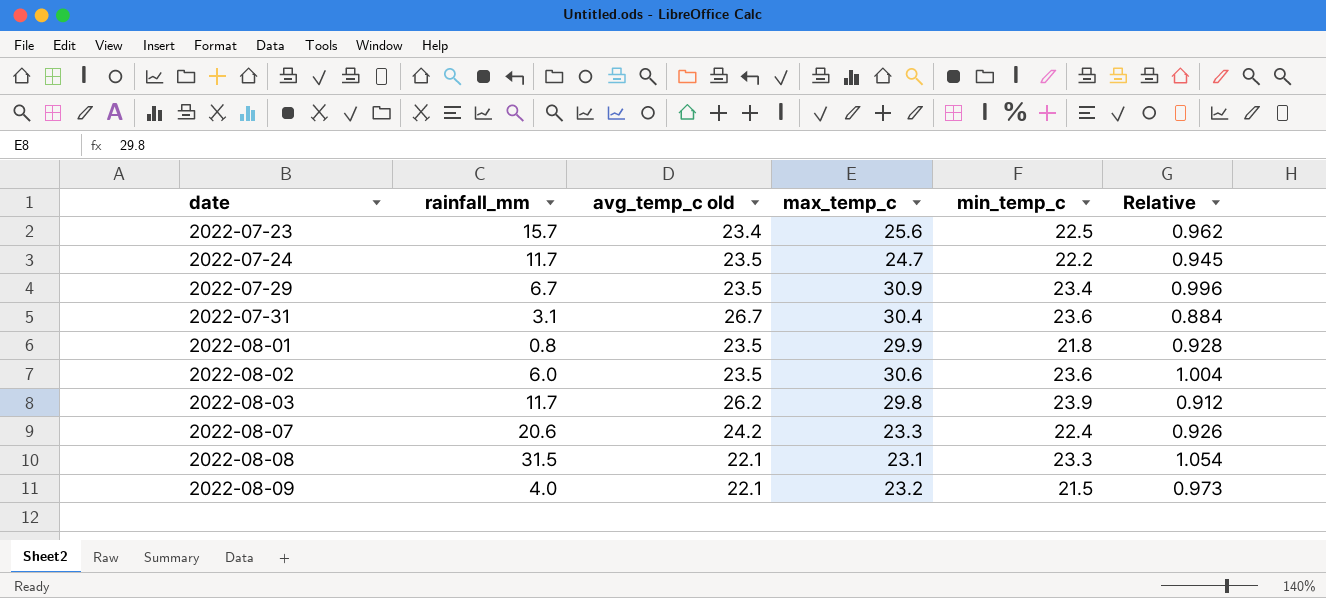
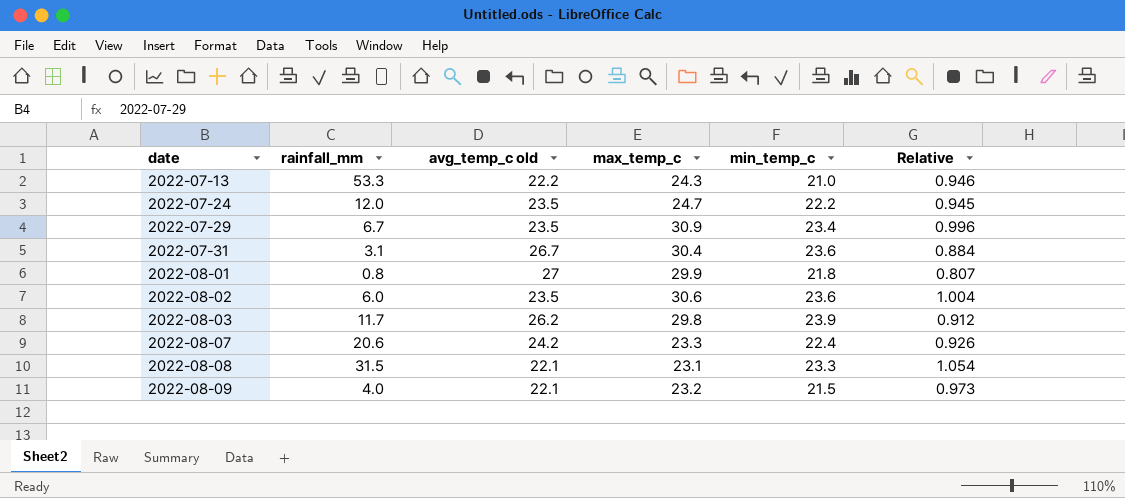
row 2022-07-23: 15.7 | 23.4 | 25.6 | 22.5 | 0.962 -> none
row 2022-07-13: none -> 53.3 | 22.2 | 24.3 | 21.0 | 0.946
2022-07-24 | rainfall_mm: 11.7 -> 12.0
2022-08-01 | avg_temp_c old: 23.5 -> 27
2022-08-01 | Relative: 0.928 -> 0.807

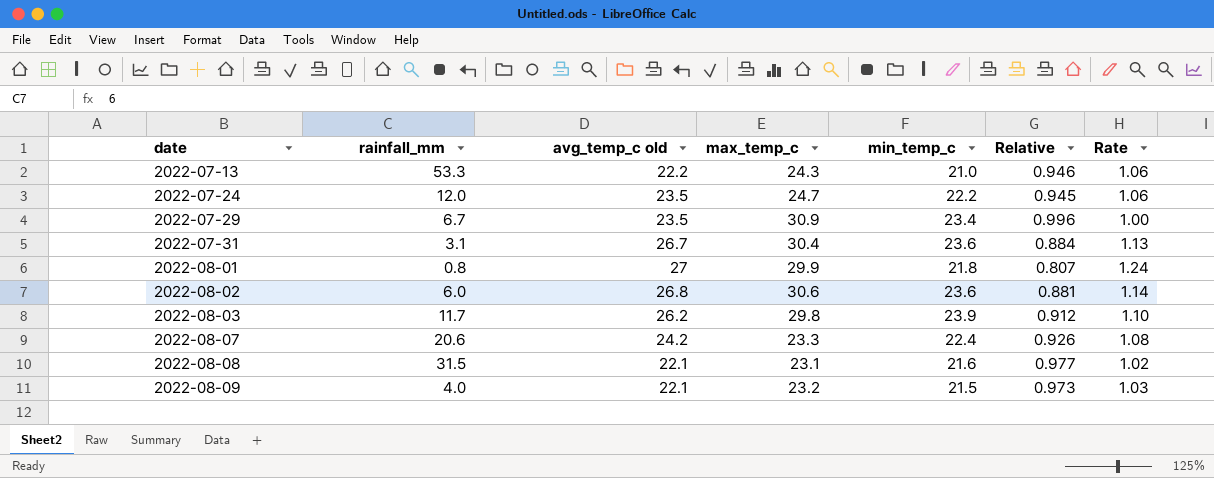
column Rate | formula: none -> [avg_temp_c old] / [min_temp_c]
2022-08-02 | avg_temp_c old: 23.5 -> 26.8
2022-08-02 | Relative: 1.004 -> 0.881
2022-08-08 | min_temp_c: 23.3 -> 21.6
2022-08-08 | Relative: 1.054 -> 0.977

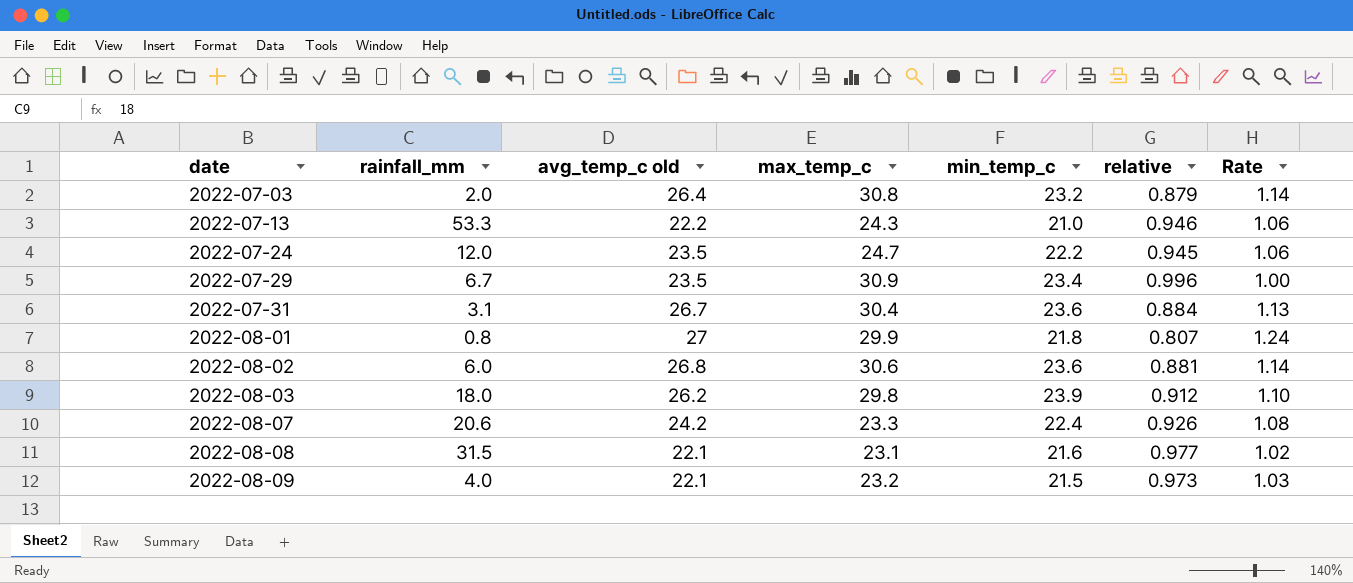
column name: Relative -> relative
row 2022-07-03: none -> 2.0 | 26.4 | 30.8 | 23.2 | 0.879 | 1.14
2022-08-03 | rainfall_mm: 11.7 -> 18.0

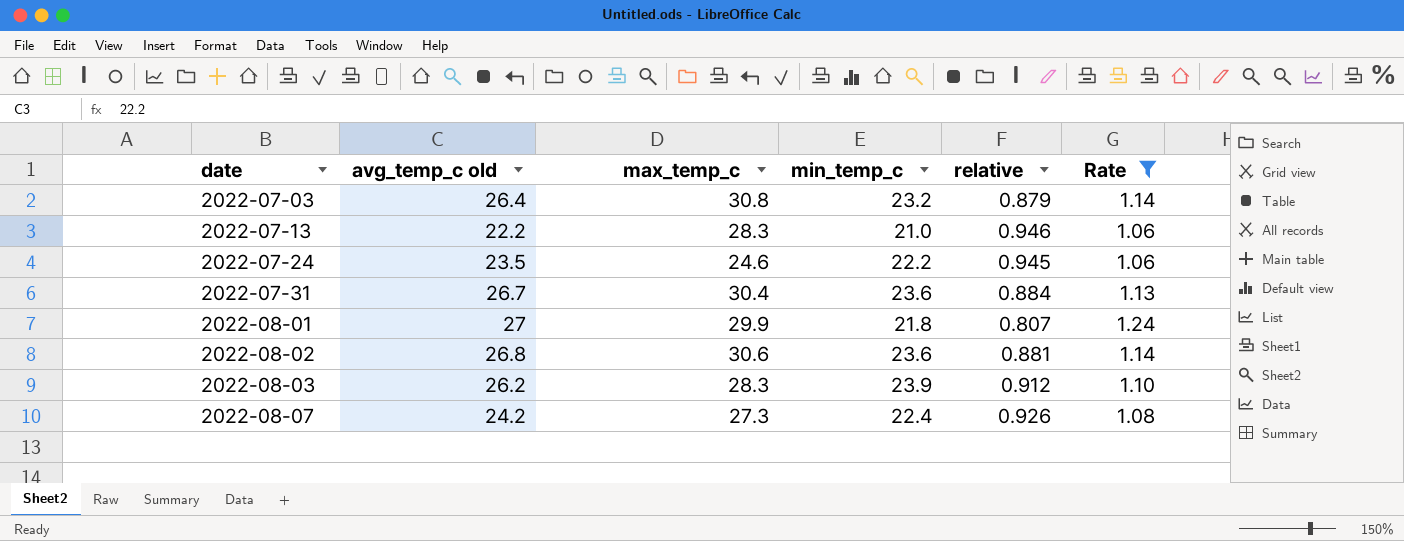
filter: none -> Rate >= 1.06
column rainfall_mm | position: 2 -> none
2022-07-13 | max_temp_c: 24.3 -> 28.3
2022-07-24 | max_temp_c: 24.7 -> 24.6
2022-08-03 | max_temp_c: 29.8 -> 28.3
2022-08-07 | max_temp_c: 23.3 -> 27.3

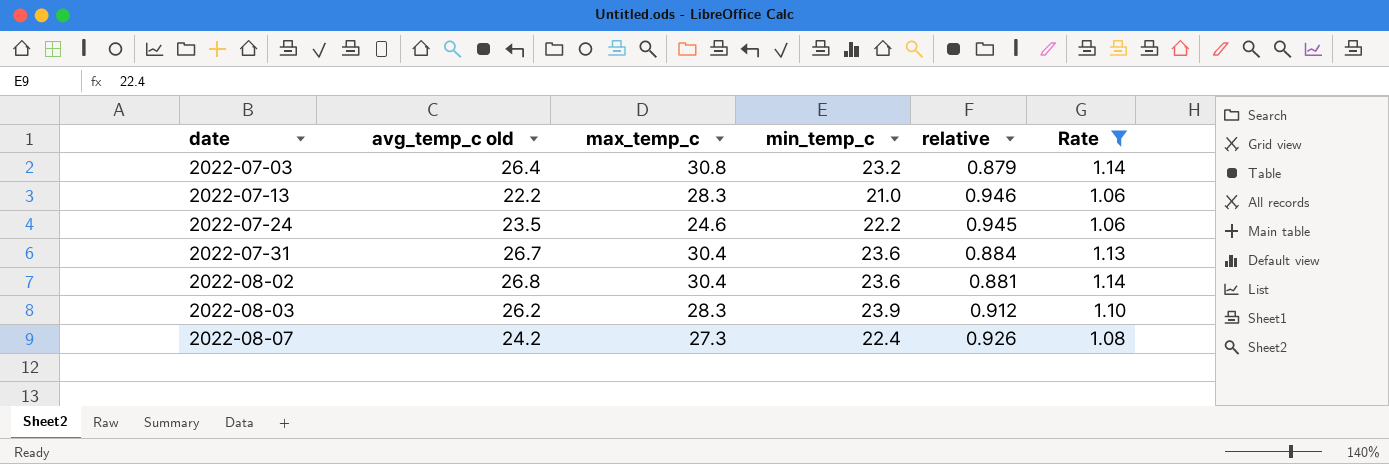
row 2022-08-01: 27 | 29.9 | 21.8 | 0.807 | 1.24 -> none
2022-08-02 | max_temp_c: 30.6 -> 30.4

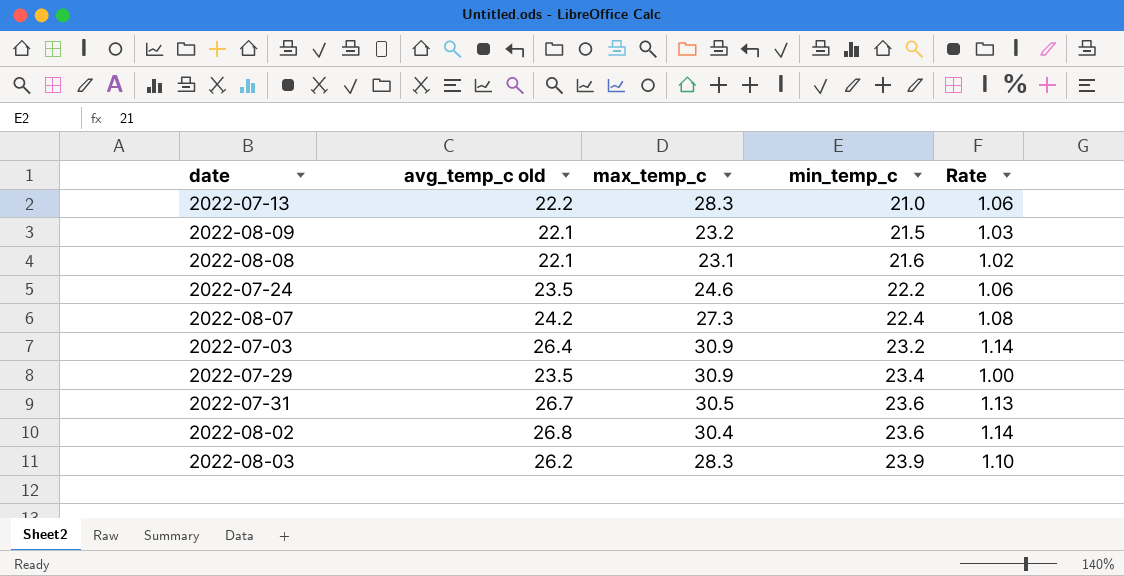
filter: Rate >= 1.06 -> none
row order: date ascending -> min_temp_c ascending
column relative | formula: [min_temp_c] / [avg_temp_c old] -> none
2022-07-03 | max_temp_c: 30.8 -> 30.9
2022-07-31 | max_temp_c: 30.4 -> 30.5

